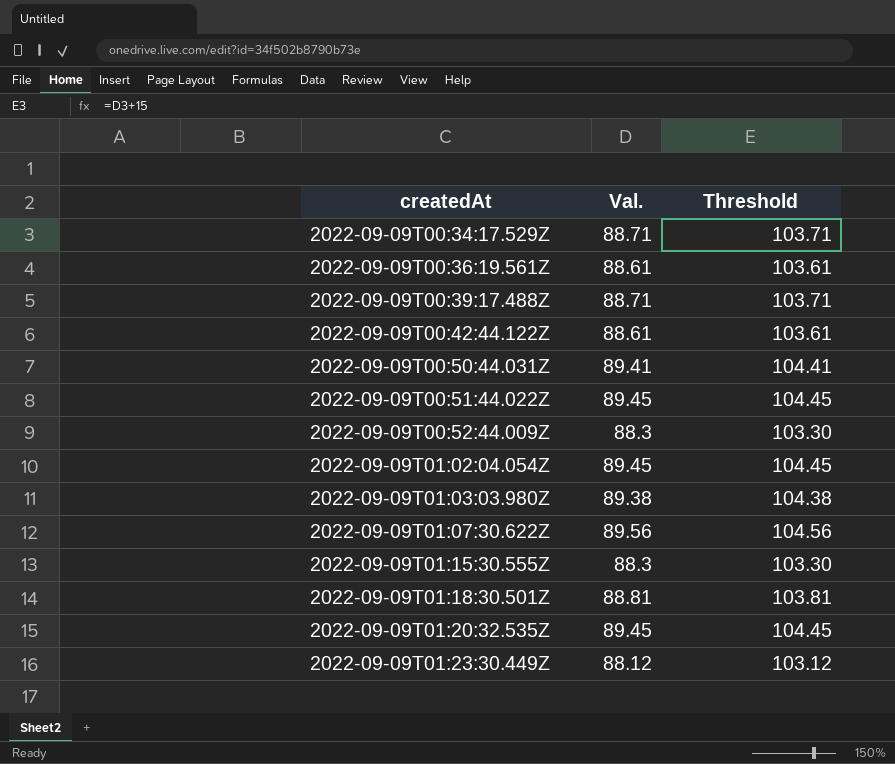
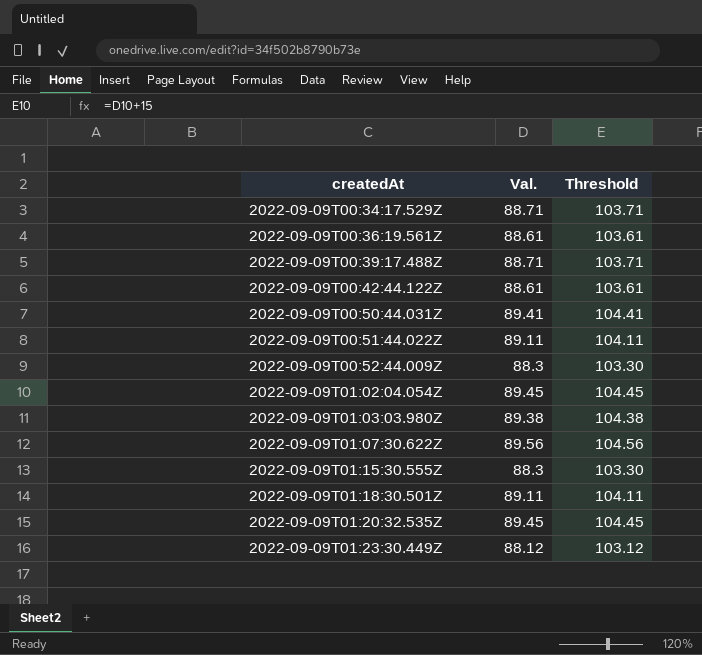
2022-09-09T00:51:44.022Z | Val.: 89.45 -> 89.11
2022-09-09T00:51:44.022Z | Threshold: 104.45 -> 104.11
2022-09-09T01:18:30.501Z | Val.: 88.81 -> 89.11
2022-09-09T01:18:30.501Z | Threshold: 103.81 -> 104.11

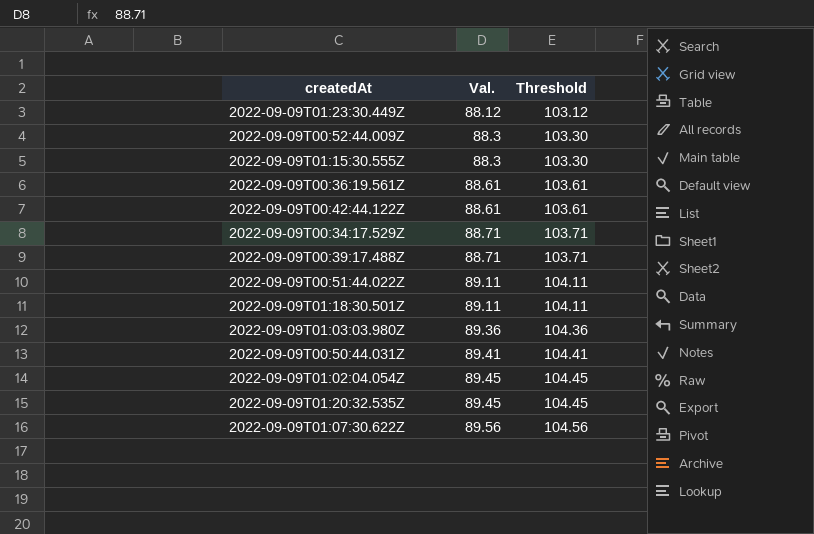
row order: createdAt ascending -> Val. ascending
2022-09-09T01:03:03.980Z | Val.: 89.38 -> 89.36
2022-09-09T01:03:03.980Z | Threshold: 104.38 -> 104.36

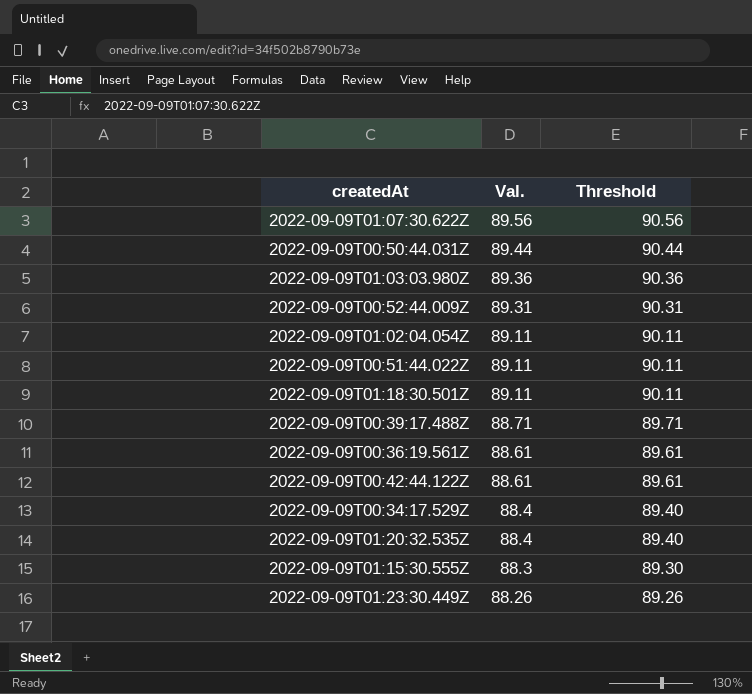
row order: Val. ascending -> Val. descending
column Threshold | formula: [Val.] + 15 -> [Val.] + 1
2022-09-09T00:50:44.031Z | Val.: 89.41 -> 89.44
2022-09-09T00:52:44.009Z | Val.: 88.3 -> 89.31
2022-09-09T01:02:04.054Z | Val.: 89.45 -> 89.11
2022-09-09T00:34:17.529Z | Val.: 88.71 -> 88.4
2022-09-09T01:20:32.535Z | Val.: 89.45 -> 88.4
2022-09-09T01:23:30.449Z | Val.: 88.12 -> 88.26

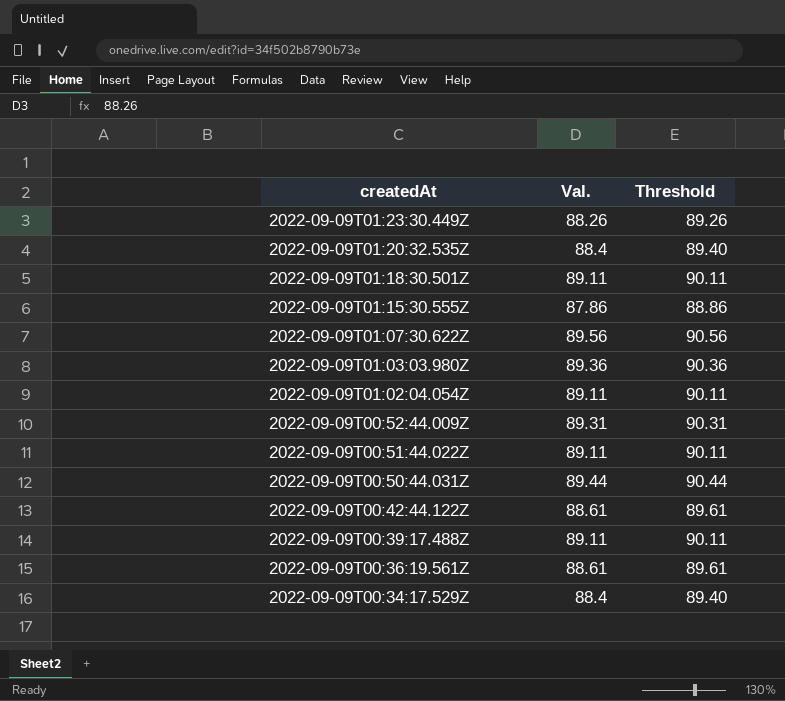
row order: Val. descending -> createdAt descending
2022-09-09T01:15:30.555Z | Val.: 88.3 -> 87.86
2022-09-09T01:15:30.555Z | Threshold: 89.30 -> 88.86
2022-09-09T00:39:17.488Z | Val.: 88.71 -> 89.11
2022-09-09T00:39:17.488Z | Threshold: 89.71 -> 90.11

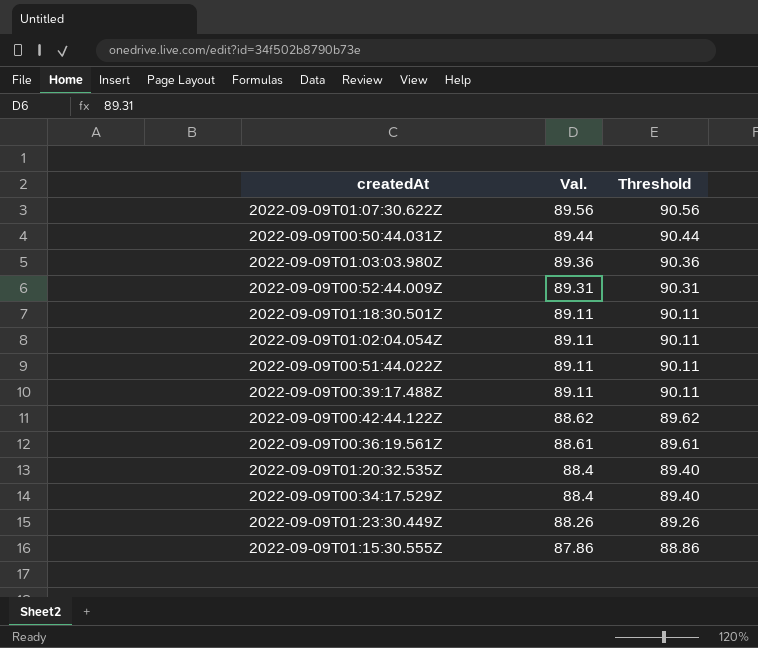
row order: createdAt descending -> Val. descending
2022-09-09T00:42:44.122Z | Val.: 88.61 -> 88.62
2022-09-09T00:42:44.122Z | Threshold: 89.61 -> 89.62

